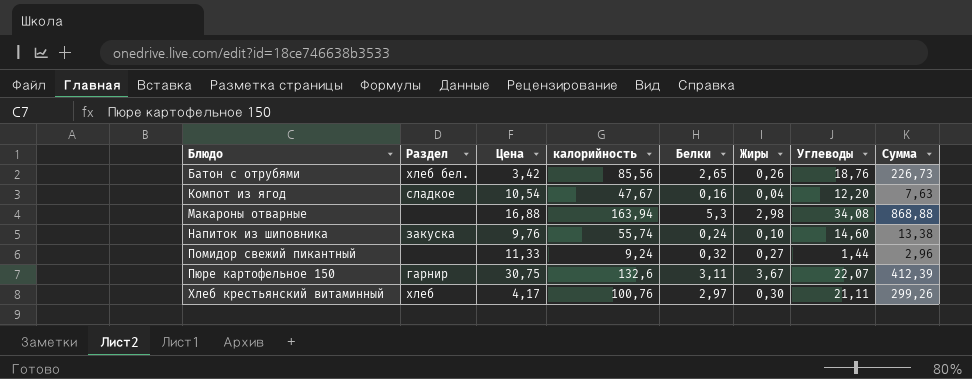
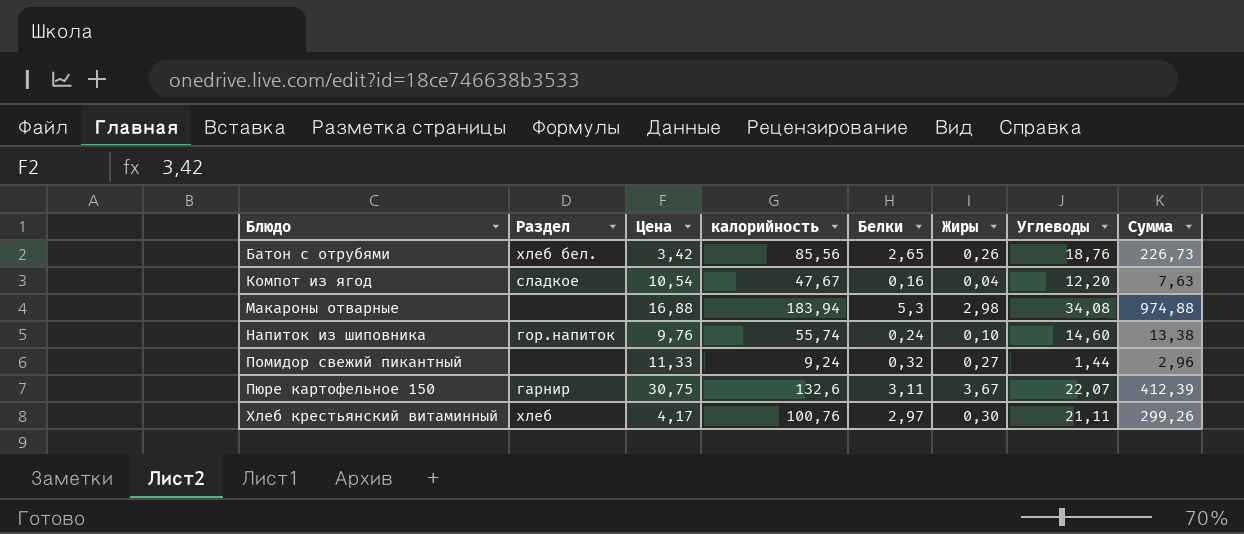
Макароны отварные | калорийность: 163,94 -> 183,94
Макароны отварные | Сумма: 868,88 -> 974,88
Напиток из шиповника | Раздел: закуска -> гор.напиток

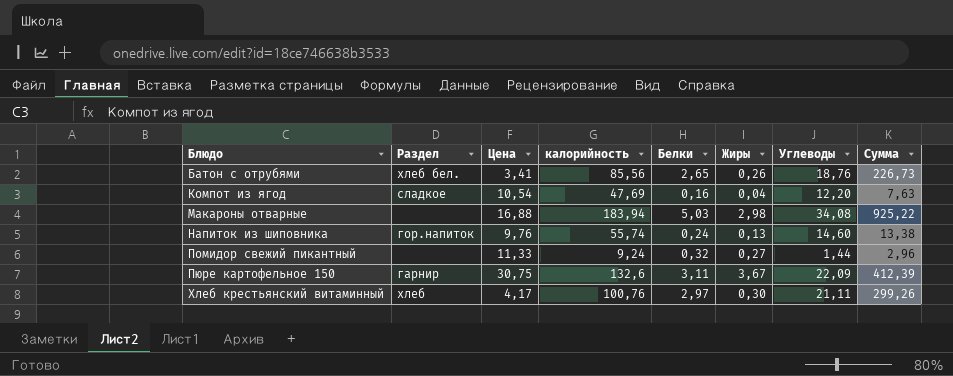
Батон с отрубями | Цена: 3,42 -> 3,41
Компот из ягод | калорийность: 47,67 -> 47,69
Макароны отварные | Белки: 5,3 -> 5,03
Макароны отварные | Сумма: 974,88 -> 925,22
Напиток из шиповника | Жиры: 0,10 -> 0,13
Пюре картофельное 150 | Углеводы: 22,07 -> 22,09

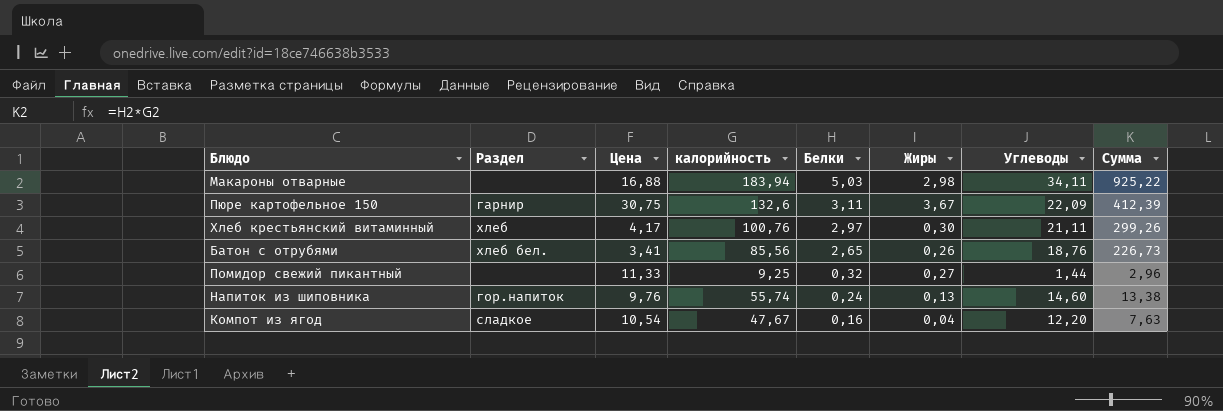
row order: Блюдо ascending -> Белки descending
Макароны отварные | Углеводы: 34,08 -> 34,11
Помидор свежий пикантный | калорийность: 9,24 -> 9,25
Компот из ягод | калорийность: 47,69 -> 47,67

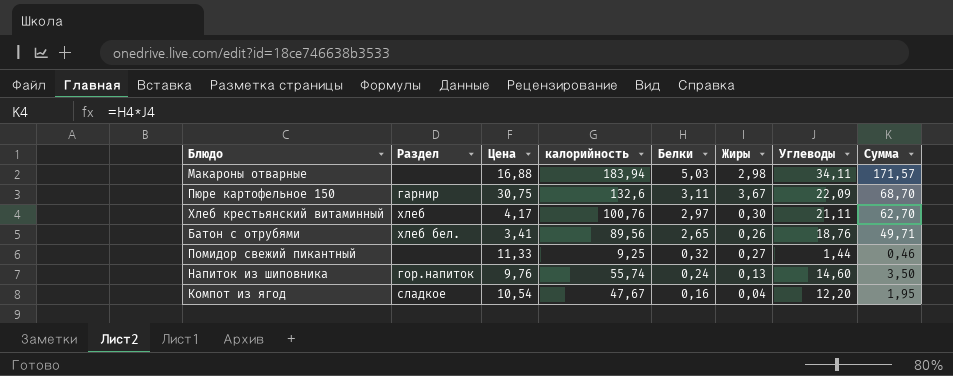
column Сумма | formula: [калорийность] * [Белки] -> [Белки] * [Углеводы]
Батон с отрубями | калорийность: 85,56 -> 89,56

